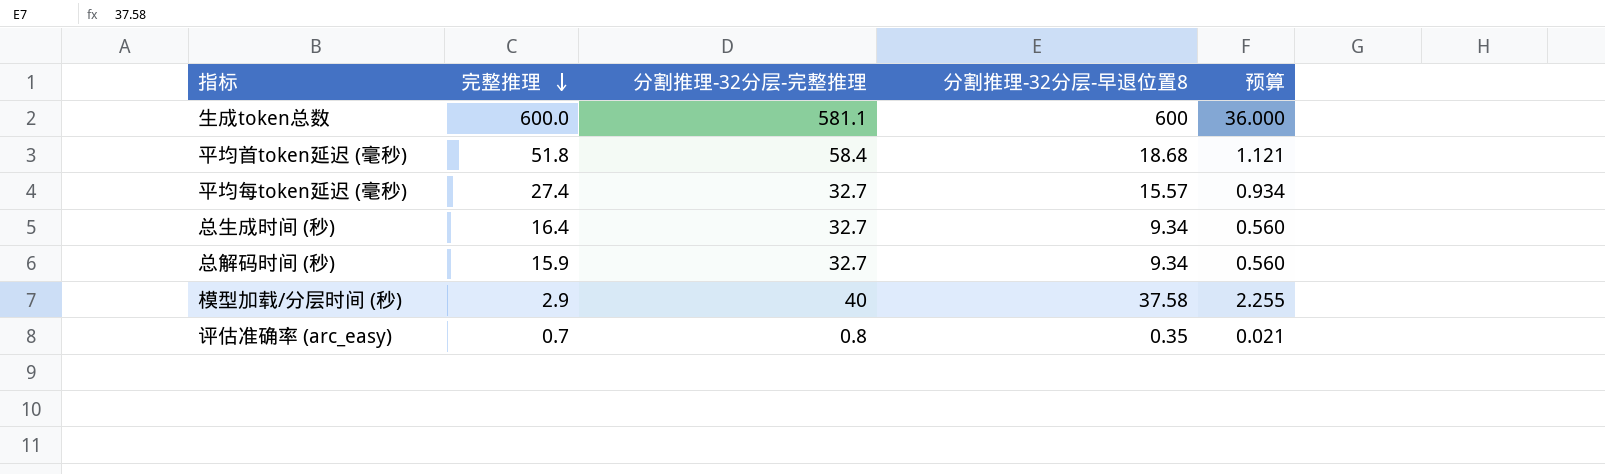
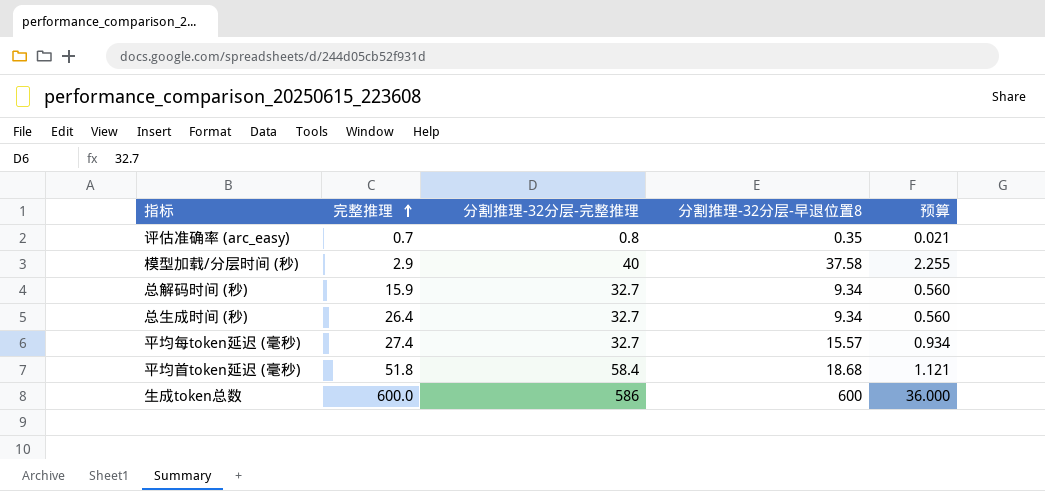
row order: 完整推理 descending -> 完整推理 ascending
总生成时间 (秒) | 完整推理: 16.4 -> 26.4
生成token总数 | 分割推理-32分层-完整推理: 581.1 -> 586

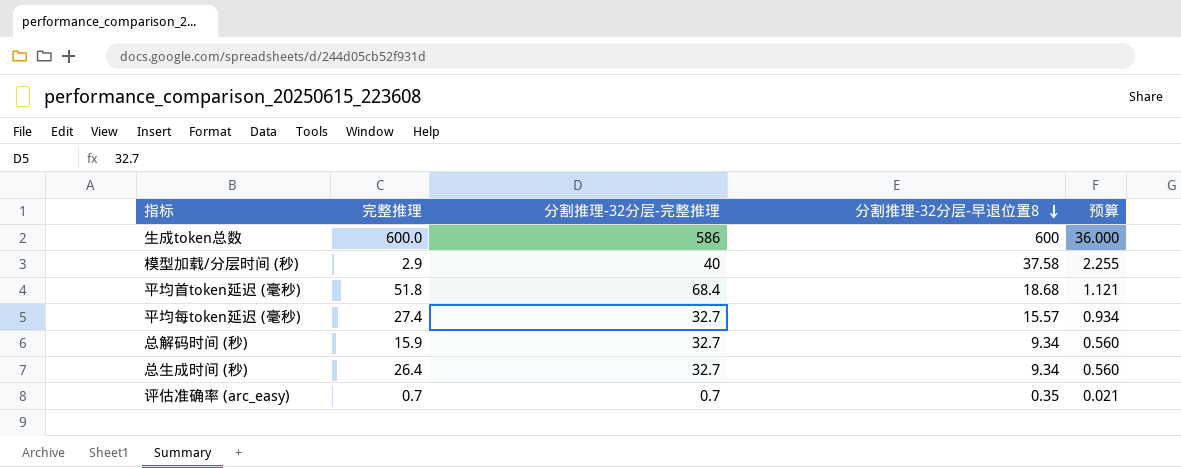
row order: 完整推理 ascending -> 分割推理-32分层-早退位置8 descending
平均首token延迟 (毫秒) | 分割推理-32分层-完整推理: 58.4 -> 68.4
评估准确率 (arc_easy) | 分割推理-32分层-完整推理: 0.8 -> 0.7

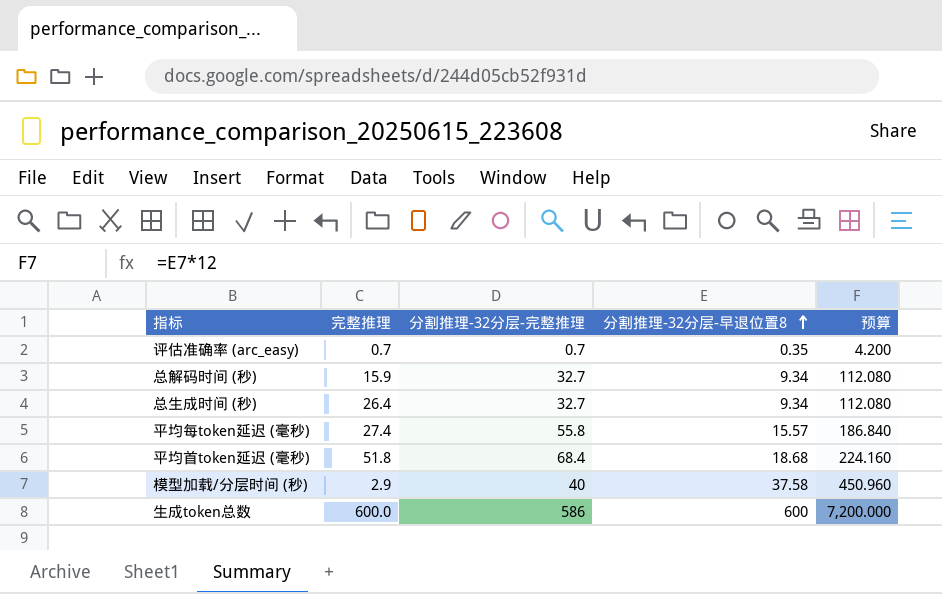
row order: 分割推理-32分层-早退位置8 descending -> 分割推理-32分层-早退位置8 ascending
column 预算 | formula: [分割推理-32分层-早退位置8] * 0.06 -> [分割推理-32分层-早退位置8] * 12
平均每token延迟 (毫秒) | 分割推理-32分层-完整推理: 32.7 -> 55.8

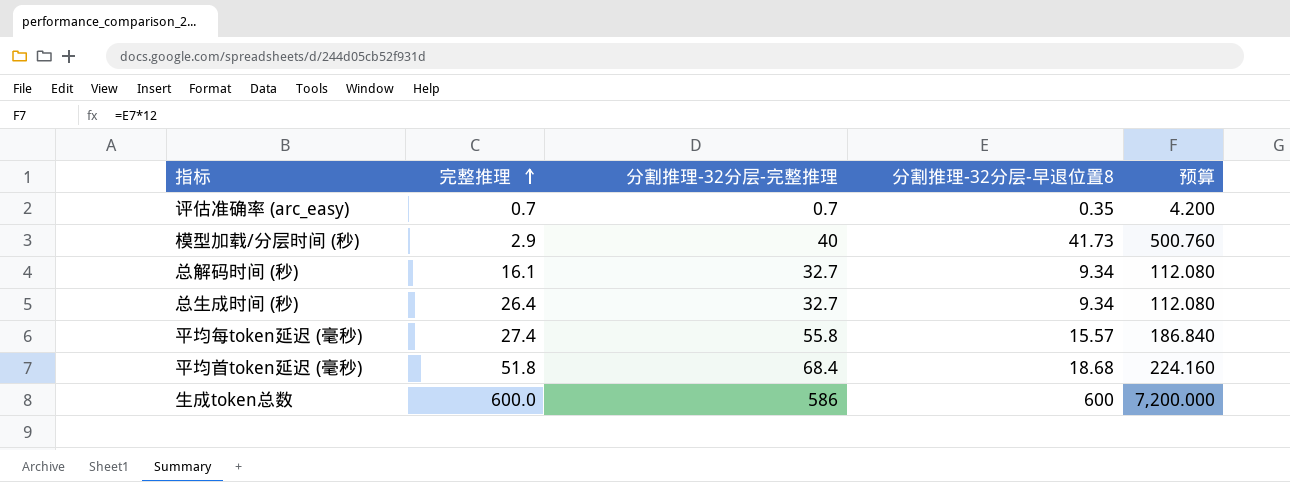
row order: 分割推理-32分层-早退位置8 ascending -> 完整推理 ascending
模型加载/分层时间 (秒) | 分割推理-32分层-早退位置8: 37.58 -> 41.73
模型加载/分层时间 (秒) | 预算: 450.960 -> 500.760
总解码时间 (秒) | 完整推理: 15.9 -> 16.1

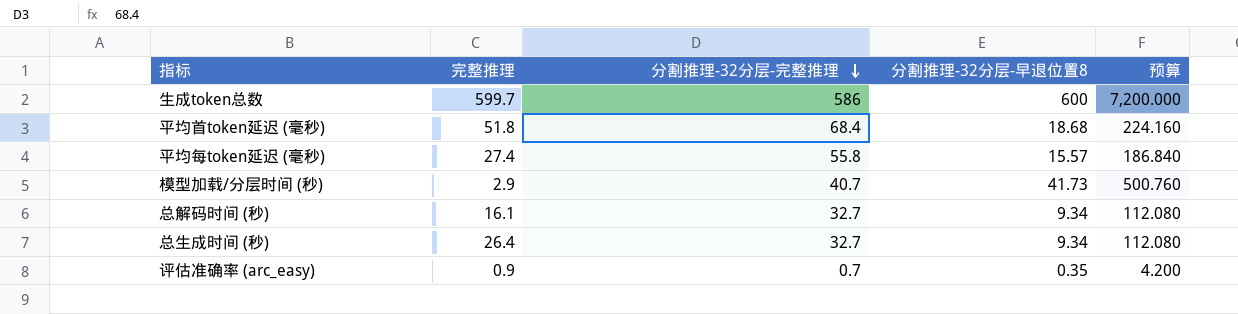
row order: 完整推理 ascending -> 分割推理-32分层-完整推理 descending
生成token总数 | 完整推理: 600.0 -> 599.7
模型加载/分层时间 (秒) | 分割推理-32分层-完整推理: 40 -> 40.7
评估准确率 (arc_easy) | 完整推理: 0.7 -> 0.9

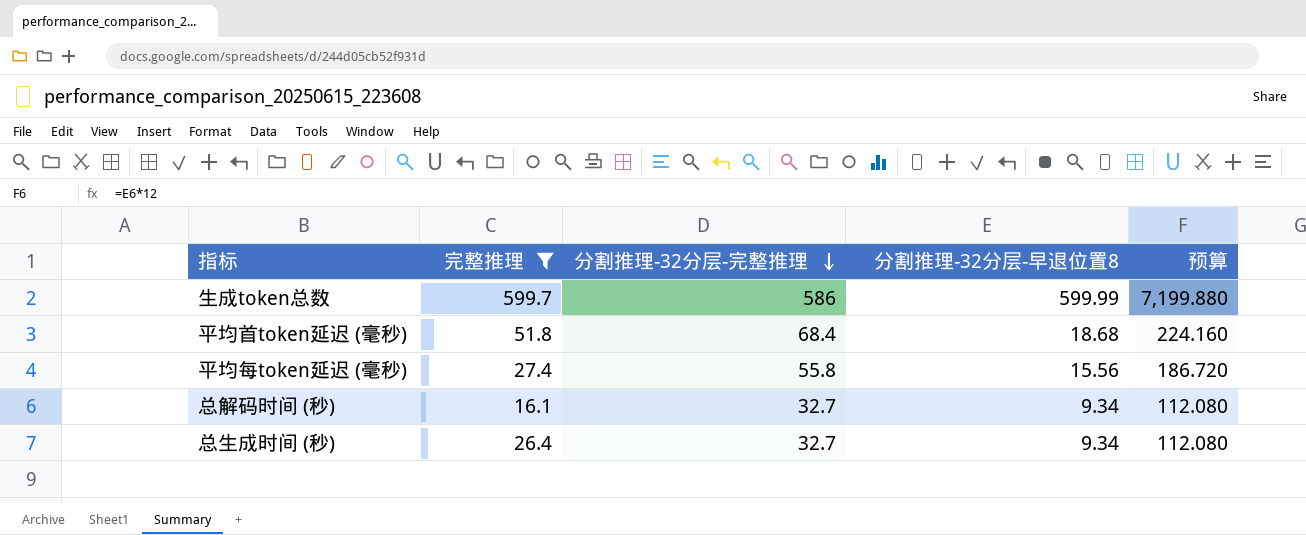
filter: none -> 完整推理 >= 16.1
生成token总数 | 分割推理-32分层-早退位置8: 600 -> 599.99
生成token总数 | 预算: 7,200.000 -> 7,199.880
平均每token延迟 (毫秒) | 分割推理-32分层-早退位置8: 15.57 -> 15.56
平均每token延迟 (毫秒) | 预算: 186.840 -> 186.720

